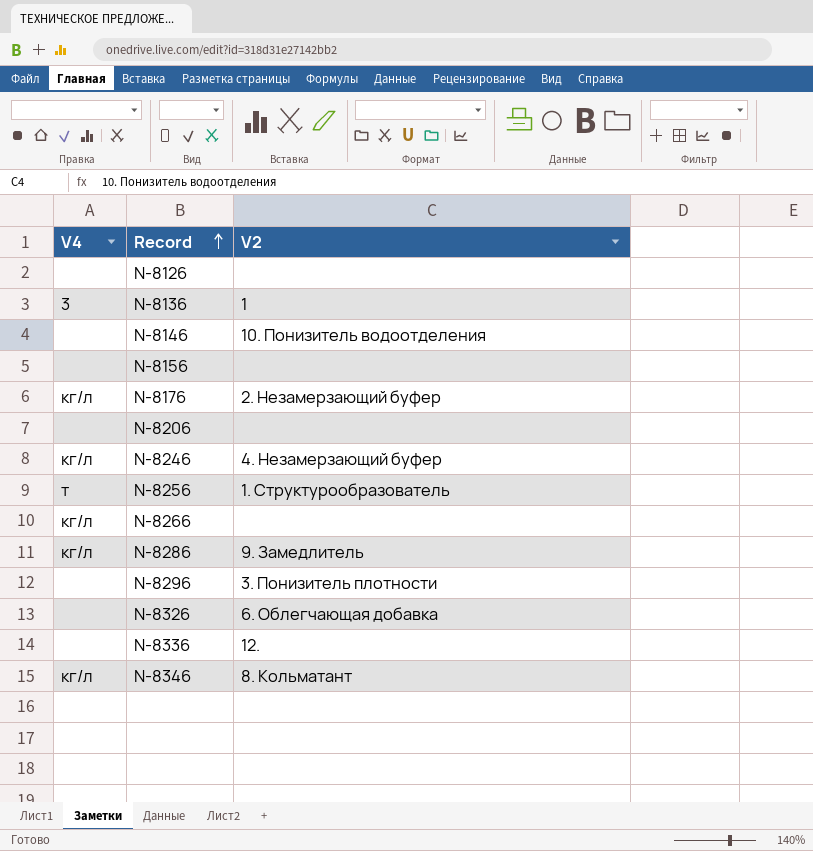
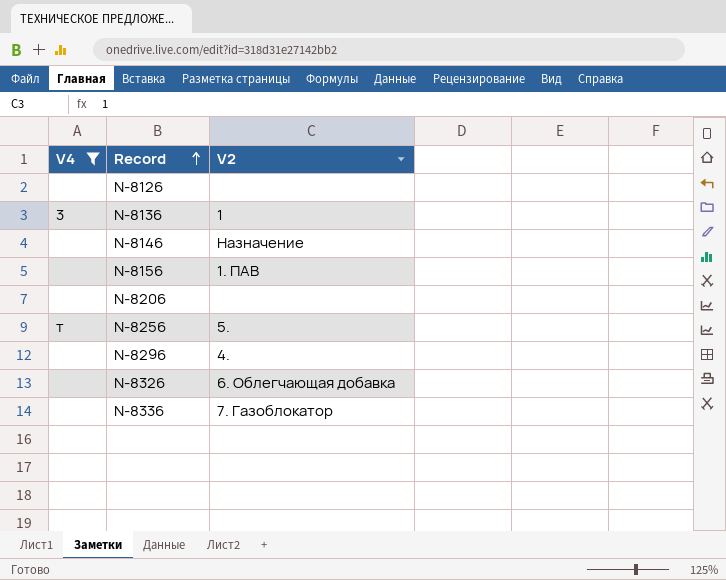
filter: none -> V4 != кг/л
N-8146 | V2: 10. Понизитель водоотделения -> Назначение
N-8156 | V2: none -> 1. ПАВ
N-8256 | V2: 1. Структурообразователь -> 5.
N-8296 | V2: 3. Понизитель плотности -> 4.
N-8336 | V2: 12. -> 7. Газоблокатор

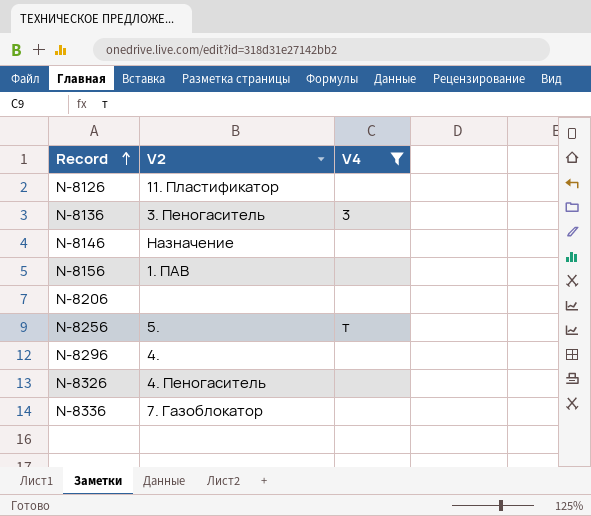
column V4 | position: 1 -> 3
N-8126 | V2: none -> 11. Пластификатор
N-8136 | V2: 1 -> 3. Пеногаситель
N-8326 | V2: 6. Облегчающая добавка -> 4. Пеногаситель

